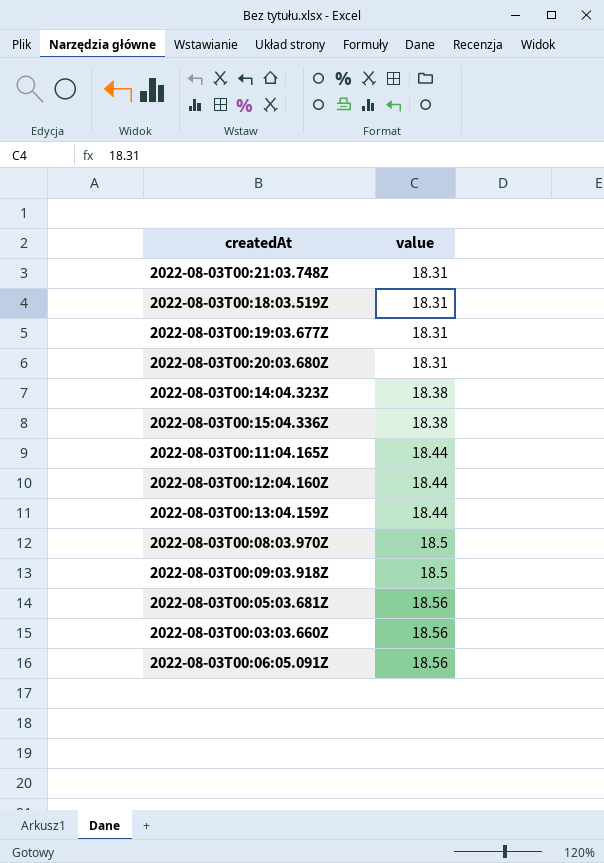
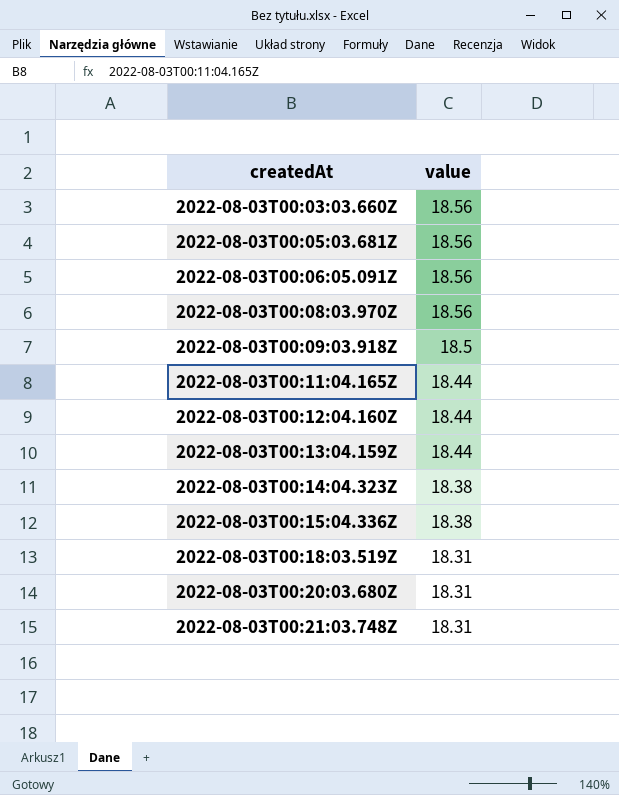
row order: value ascending -> createdAt ascending
row 2022-08-03T00:19:03.677Z: 18.31 -> none
2022-08-03T00:08:03.970Z | value: 18.5 -> 18.56

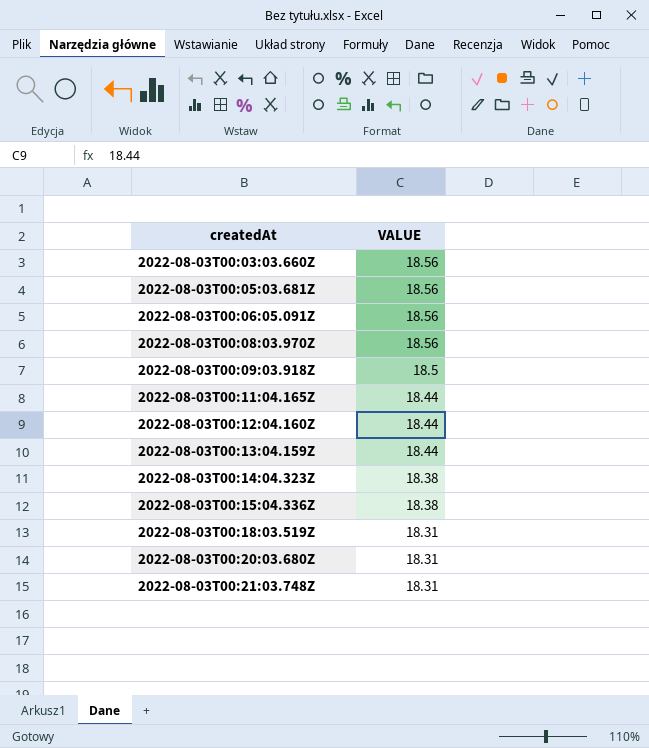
column name: value -> VALUE

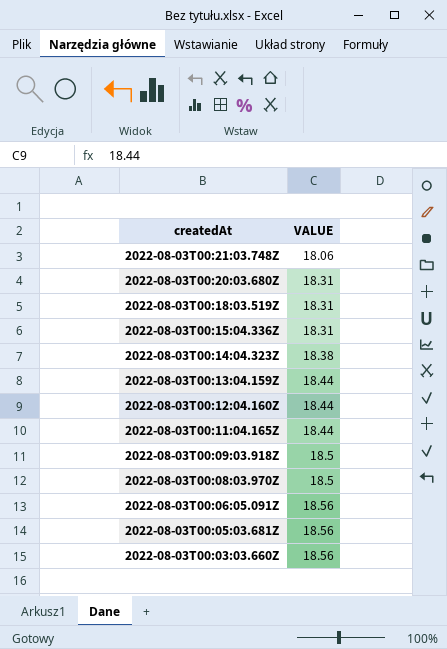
row order: createdAt ascending -> createdAt descending
2022-08-03T00:21:03.748Z | VALUE: 18.31 -> 18.06
2022-08-03T00:15:04.336Z | VALUE: 18.38 -> 18.31
2022-08-03T00:08:03.970Z | VALUE: 18.56 -> 18.5

